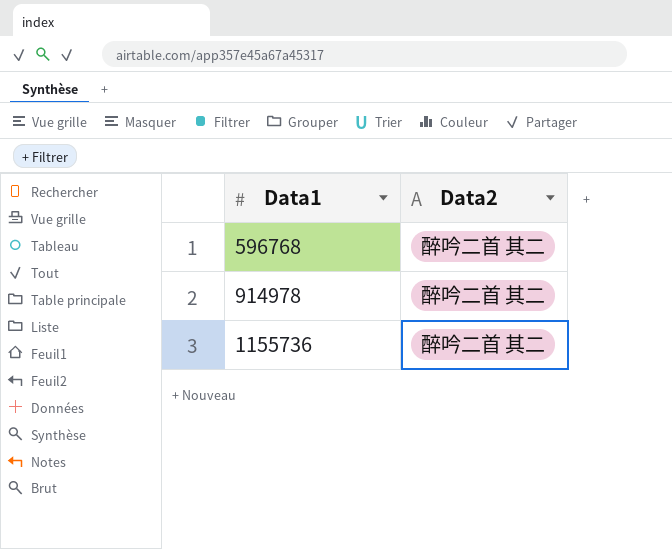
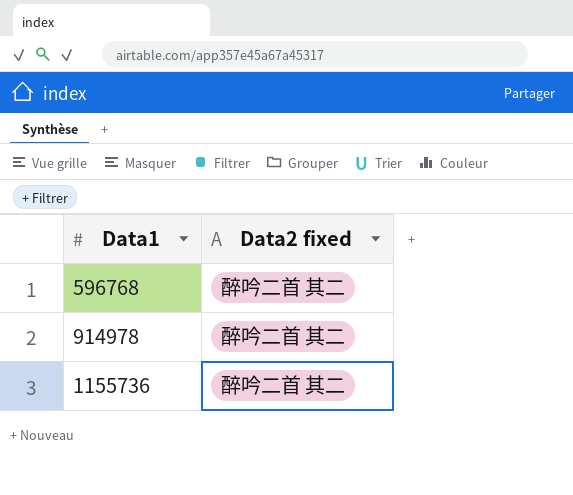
column name: Data2 -> Data2 fixed

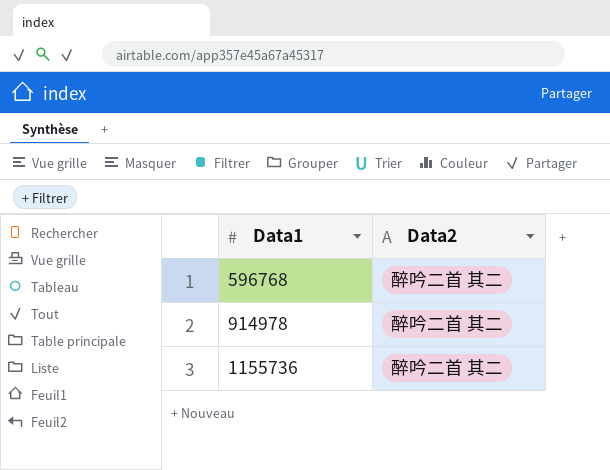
column name: Data2 fixed -> Data2

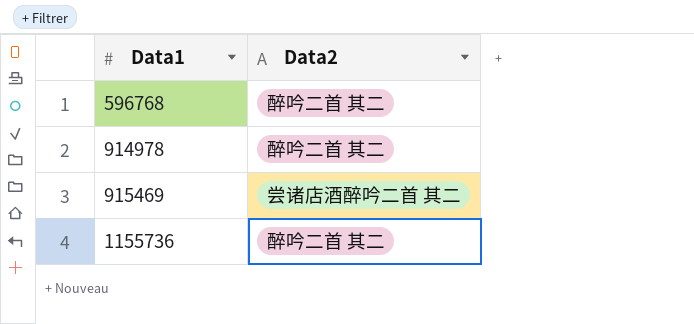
row 915469: none -> 尝诸店酒醉吟二首 其二

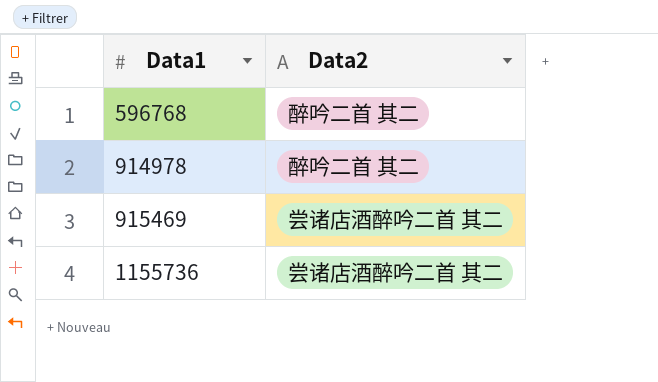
1155736 | Data2: 醉吟二首 其二 -> 尝诸店酒醉吟二首 其二

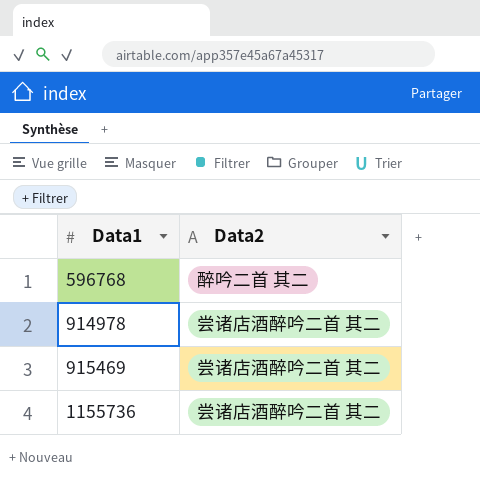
914978 | Data2: 醉吟二首 其二 -> 尝诸店酒醉吟二首 其二

